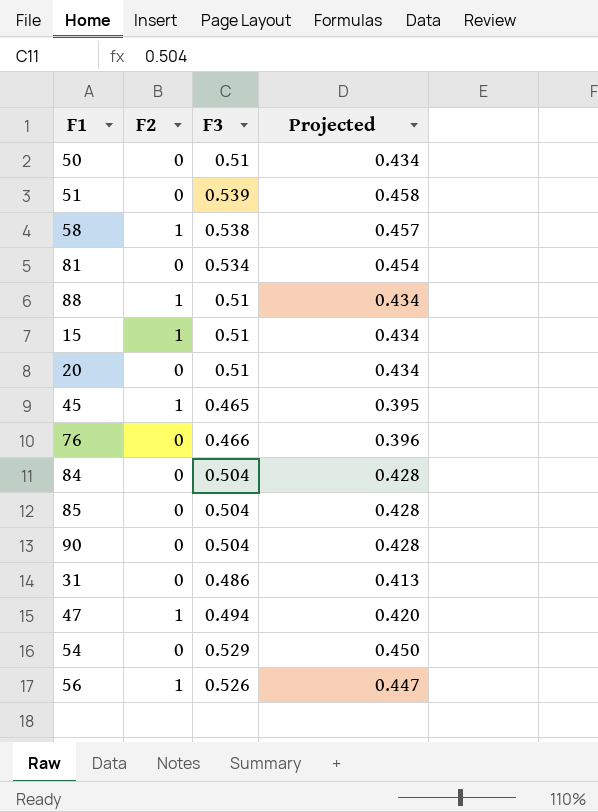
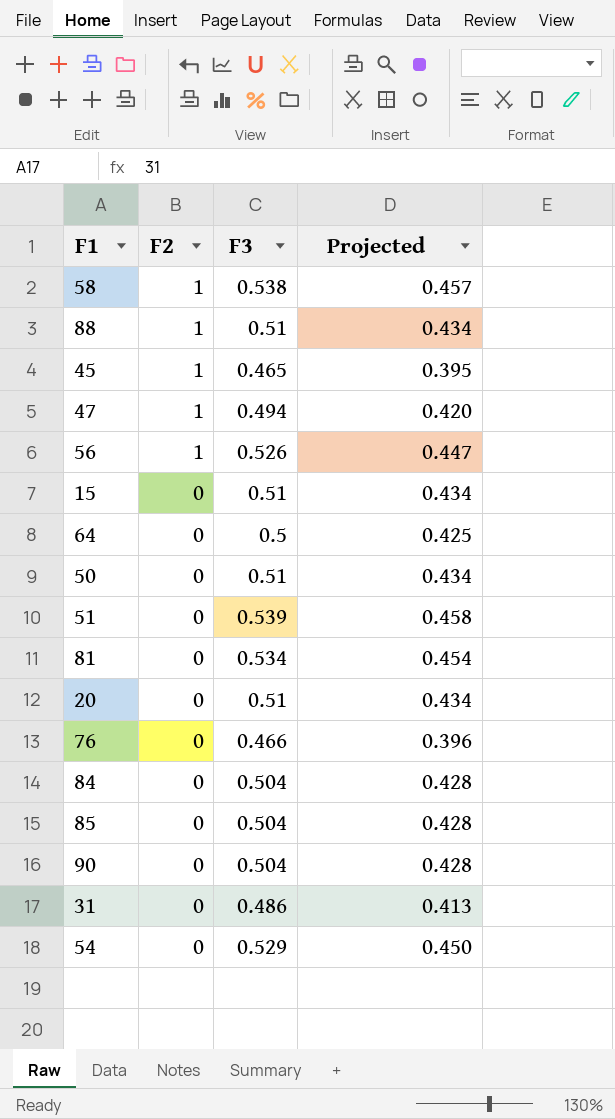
row order: none -> F2 descending
15 | F2: 1 -> 0
row 64: none -> 0 | 0.5 | 0.425

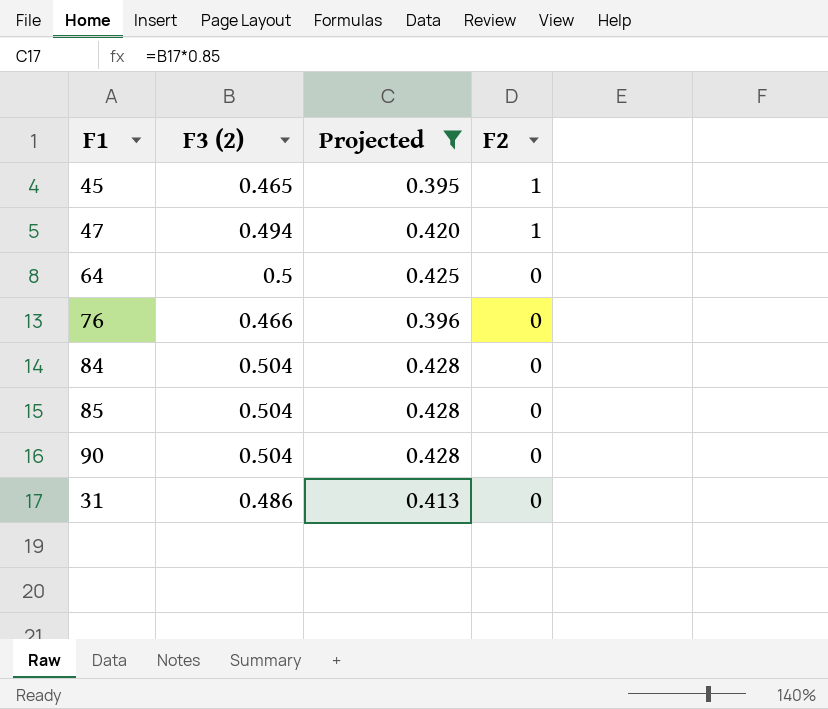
filter: none -> Projected <= 0.428
column name: F3 -> F3 (2)
column F2 | position: 2 -> 4

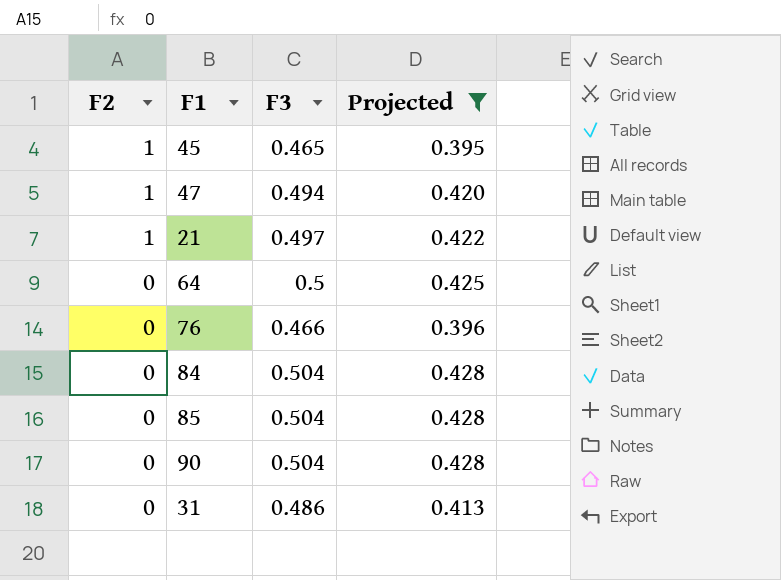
column F2 | position: 4 -> 1
column name: F3 (2) -> F3
row 21: none -> 1 | 0.497 | 0.422

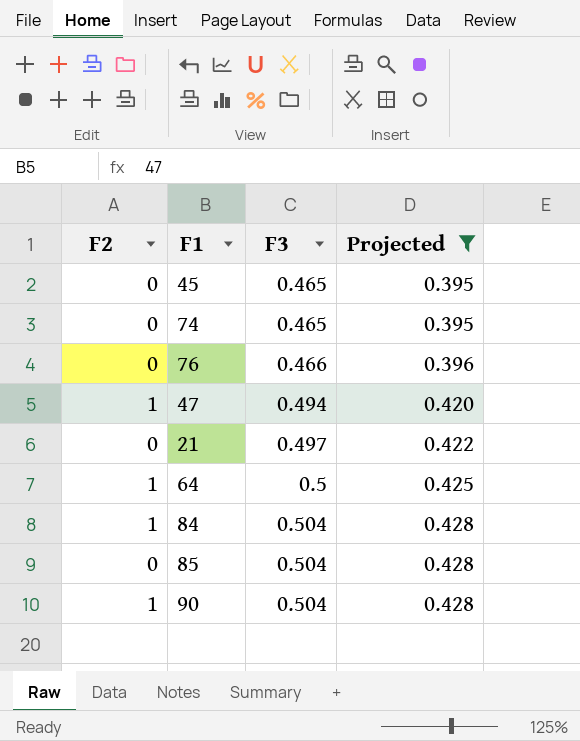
row order: F2 descending -> F3 ascending
row 31: 0 | 0.486 | 0.413 -> none
45 | F2: 1 -> 0
row 74: none -> 0 | 0.465 | 0.395
21 | F2: 1 -> 0
64 | F2: 0 -> 1
84 | F2: 0 -> 1
90 | F2: 0 -> 1

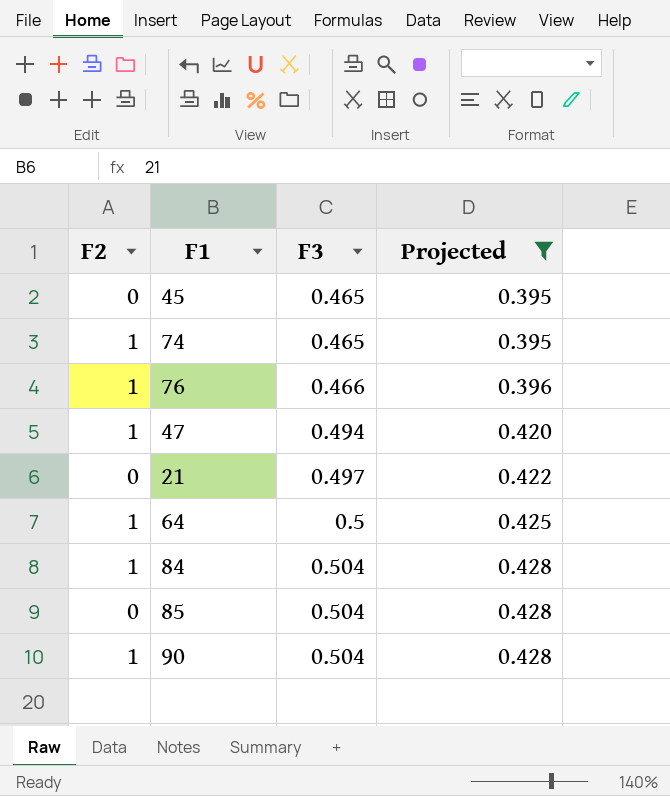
74 | F2: 0 -> 1
76 | F2: 0 -> 1

